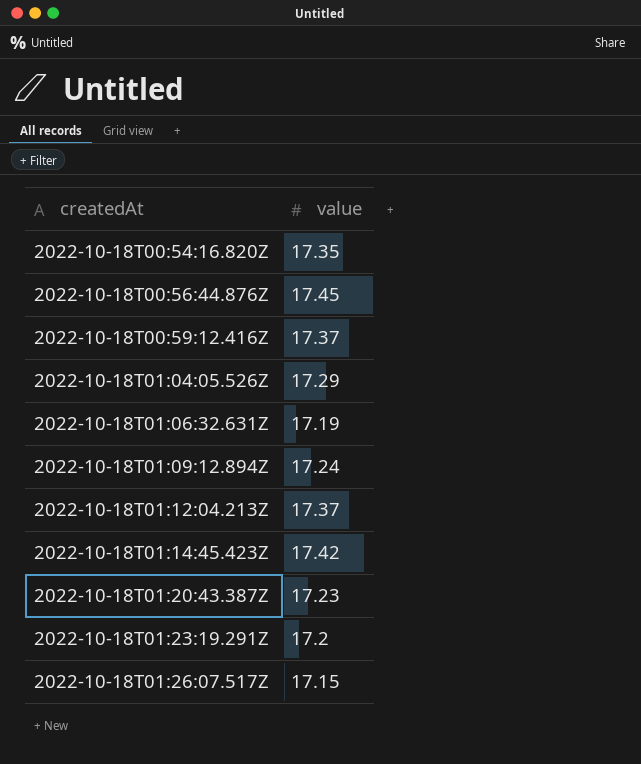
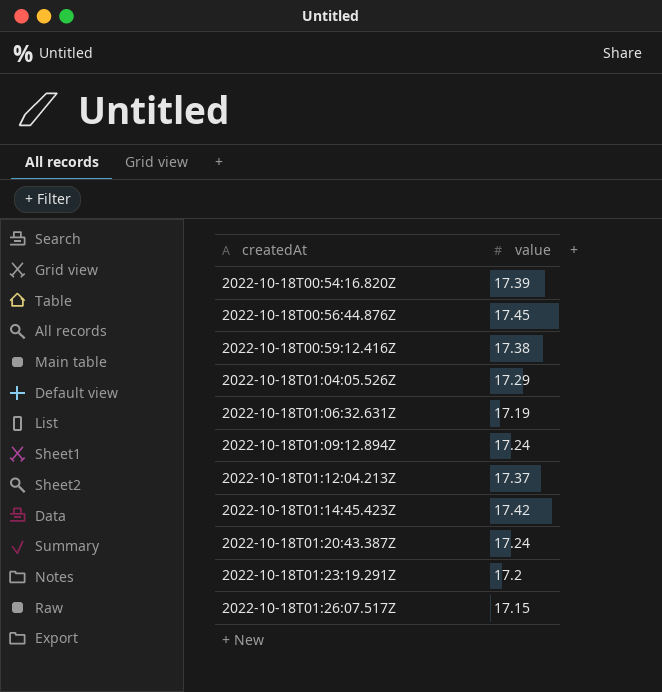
2022-10-18T00:54:16.820Z | value: 17.35 -> 17.39
2022-10-18T00:59:12.416Z | value: 17.37 -> 17.38
2022-10-18T01:20:43.387Z | value: 17.23 -> 17.24

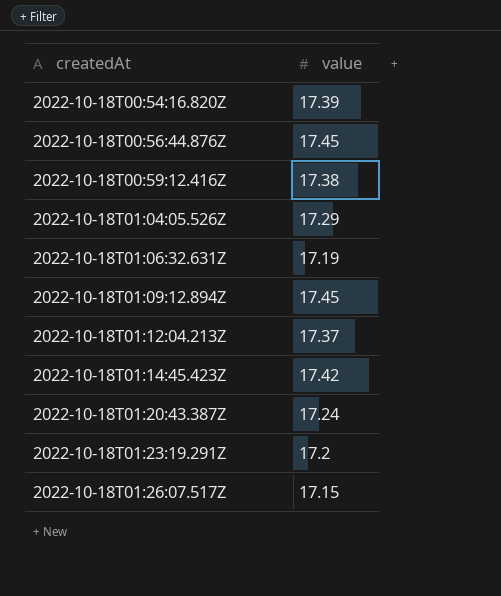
2022-10-18T01:09:12.894Z | value: 17.24 -> 17.45

